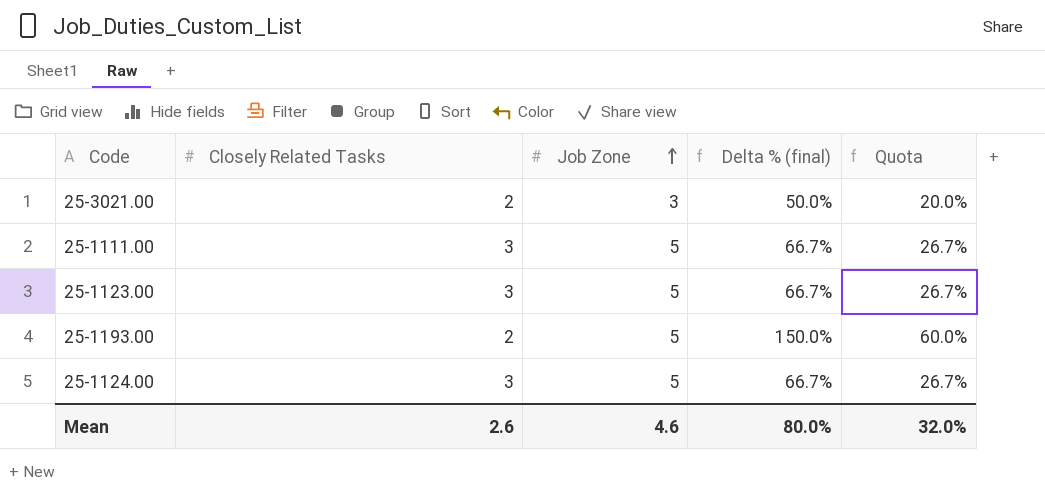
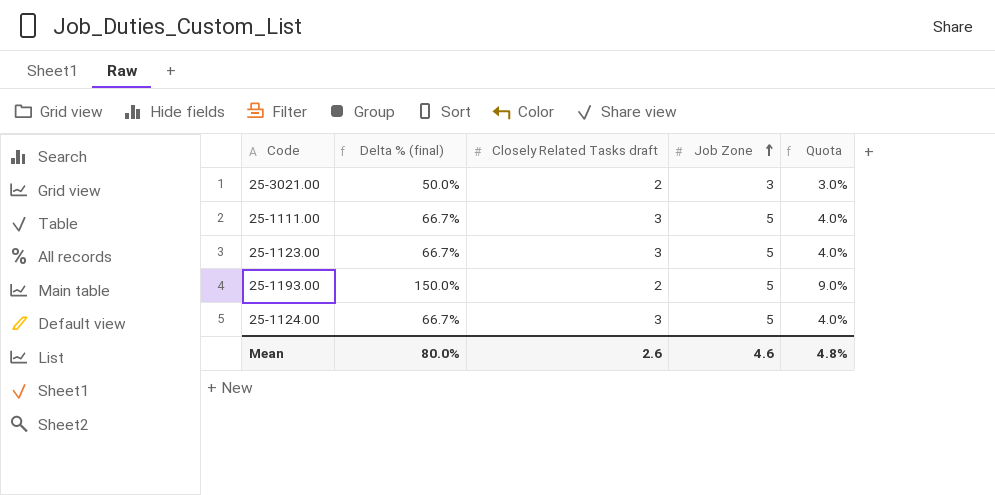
column Delta % (final) | position: 4 -> 2
column name: Closely Related Tasks -> Closely Related Tasks draft
column Quota | formula: [Delta % (final)] * 0.4 -> [Delta % (final)] * 0.06
Mean | Quota: 32.0% -> 4.8%

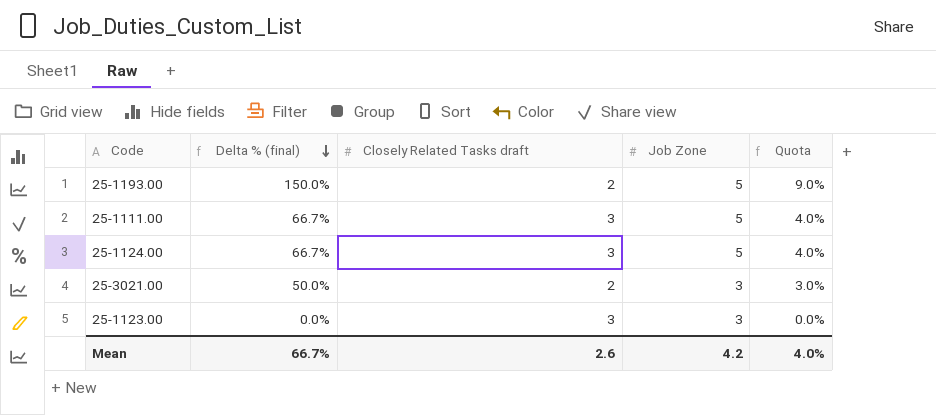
row order: Job Zone ascending -> Delta % (final) descending
25-1123.00 | Delta % (final): 66.7% -> 0.0%
25-1123.00 | Job Zone: 5 -> 3
25-1123.00 | Quota: 4.0% -> 0.0%
Mean | Delta % (final): 80.0% -> 66.7%
Mean | Job Zone: 4.6 -> 4.2
Mean | Quota: 4.8% -> 4.0%

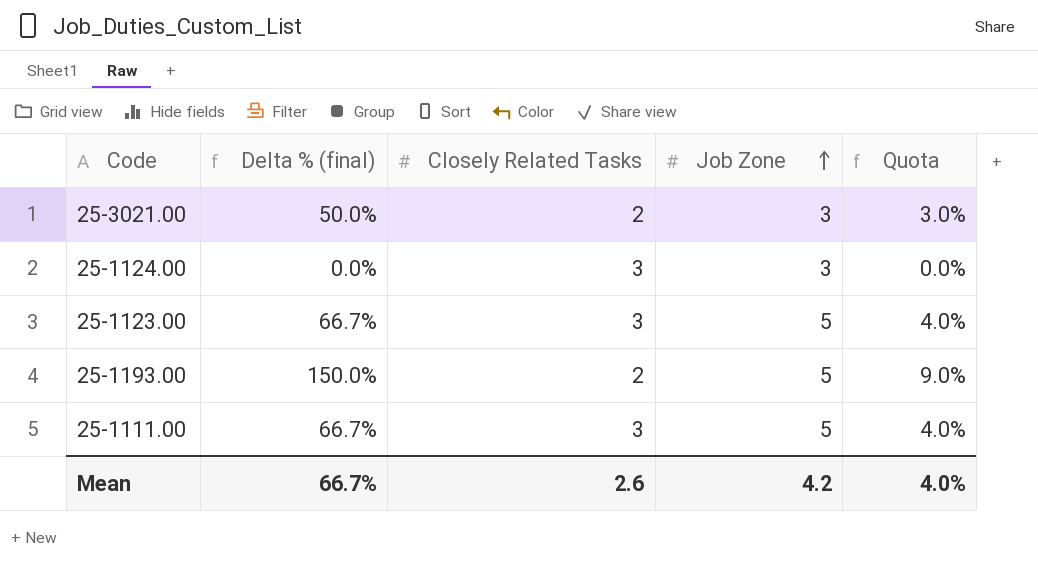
row order: Delta % (final) descending -> Job Zone ascending
column name: Closely Related Tasks draft -> Closely Related Tasks
25-1124.00 | Delta % (final): 66.7% -> 0.0%
25-1124.00 | Job Zone: 5 -> 3
25-1124.00 | Quota: 4.0% -> 0.0%
25-1123.00 | Delta % (final): 0.0% -> 66.7%
25-1123.00 | Job Zone: 3 -> 5
25-1123.00 | Quota: 0.0% -> 4.0%

